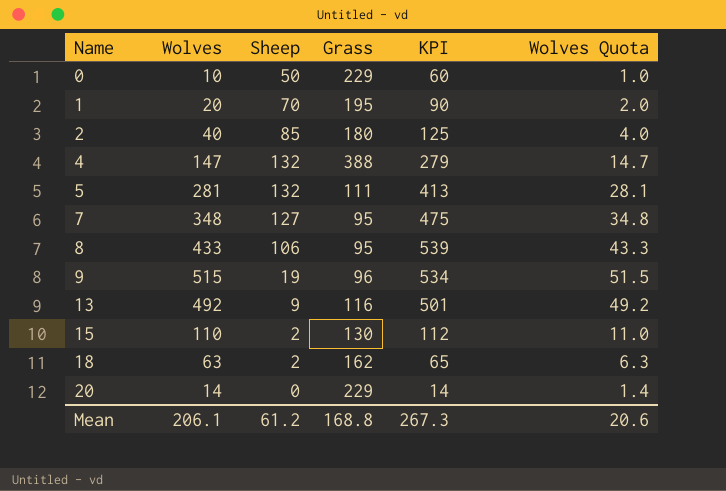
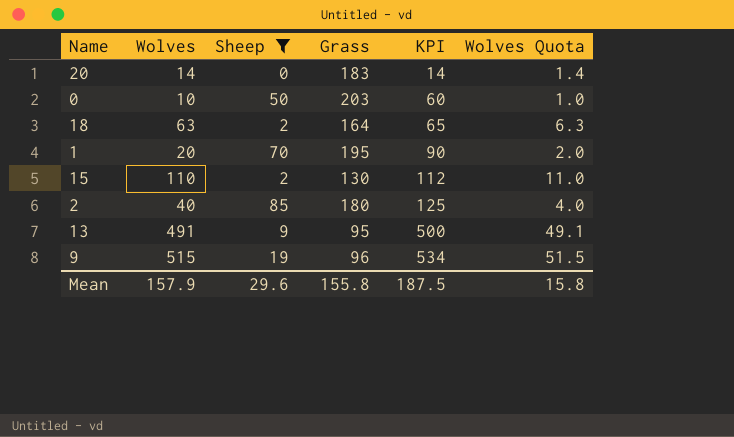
filter: none -> Sheep <= 85
row order: Name ascending -> KPI ascending
20 | Grass: 229 -> 183
0 | Grass: 229 -> 203
18 | Grass: 162 -> 164
13 | Wolves: 492 -> 491
13 | Grass: 116 -> 95
13 | KPI: 501 -> 500
13 | Wolves Quota: 49.2 -> 49.1
Mean | Wolves: 206.1 -> 157.9
Mean | Sheep: 61.2 -> 29.6
Mean | Grass: 168.8 -> 155.8
Mean | KPI: 267.3 -> 187.5
Mean | Wolves Quota: 20.6 -> 15.8

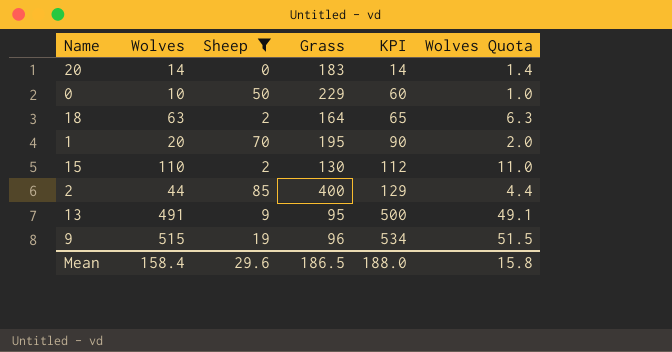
0 | Grass: 203 -> 229
2 | Wolves: 40 -> 44
2 | Grass: 180 -> 400
2 | KPI: 125 -> 129
2 | Wolves Quota: 4.0 -> 4.4
Mean | Wolves: 157.9 -> 158.4
Mean | Grass: 155.8 -> 186.5
Mean | KPI: 187.5 -> 188.0

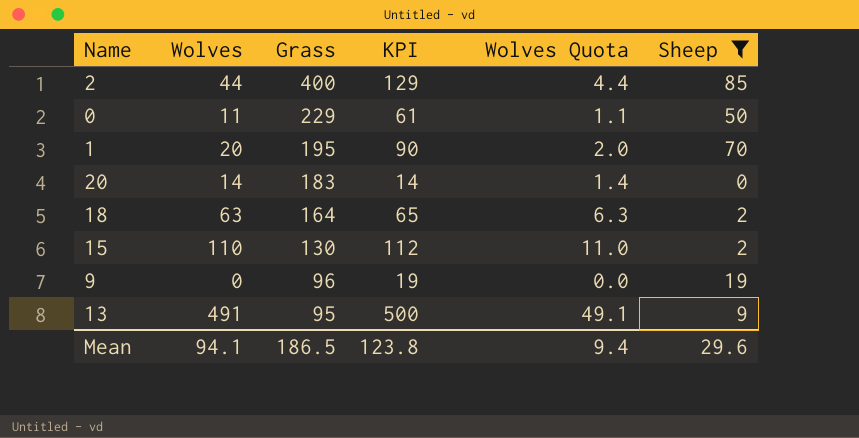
row order: KPI ascending -> Grass descending
column Sheep | position: 3 -> 6
0 | Wolves: 10 -> 11
0 | KPI: 60 -> 61
0 | Wolves Quota: 1.0 -> 1.1
9 | Wolves: 515 -> 0
9 | KPI: 534 -> 19
9 | Wolves Quota: 51.5 -> 0.0
Mean | Wolves: 158.4 -> 94.1
Mean | KPI: 188.0 -> 123.8
Mean | Wolves Quota: 15.8 -> 9.4

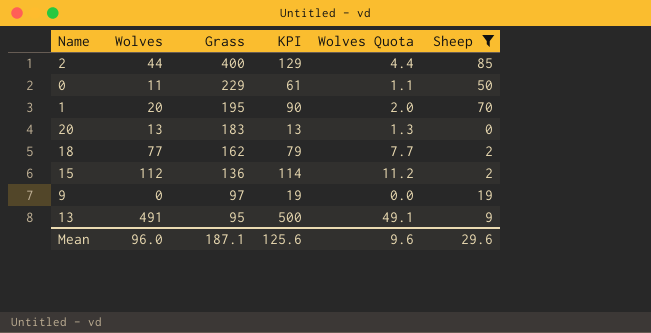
20 | Wolves: 14 -> 13
20 | KPI: 14 -> 13
20 | Wolves Quota: 1.4 -> 1.3
18 | Wolves: 63 -> 77
18 | Grass: 164 -> 162
18 | KPI: 65 -> 79
18 | Wolves Quota: 6.3 -> 7.7
15 | Wolves: 110 -> 112
15 | Grass: 130 -> 136
15 | KPI: 112 -> 114
15 | Wolves Quota: 11.0 -> 11.2
9 | Grass: 96 -> 97
Mean | Wolves: 94.1 -> 96.0
Mean | Grass: 186.5 -> 187.1
Mean | KPI: 123.8 -> 125.6
Mean | Wolves Quota: 9.4 -> 9.6

